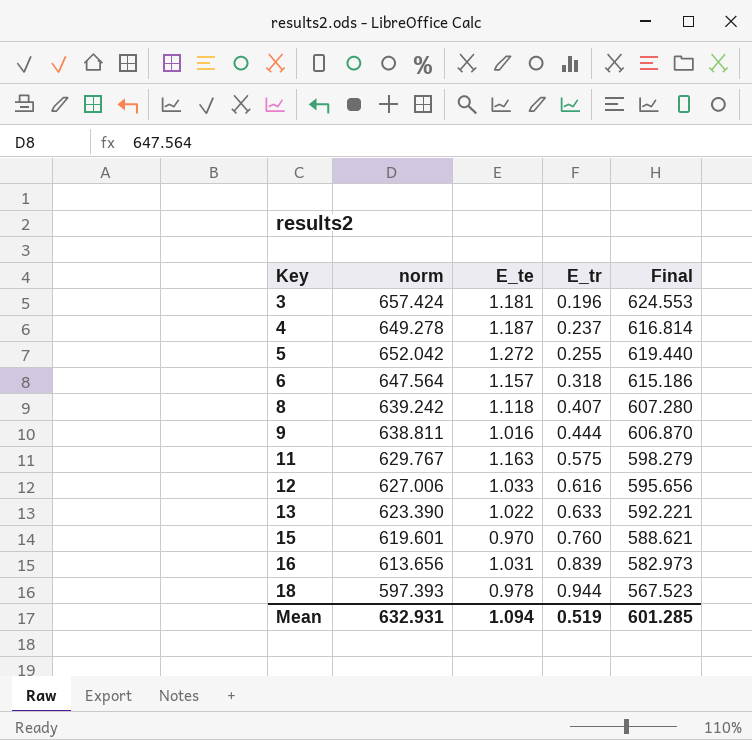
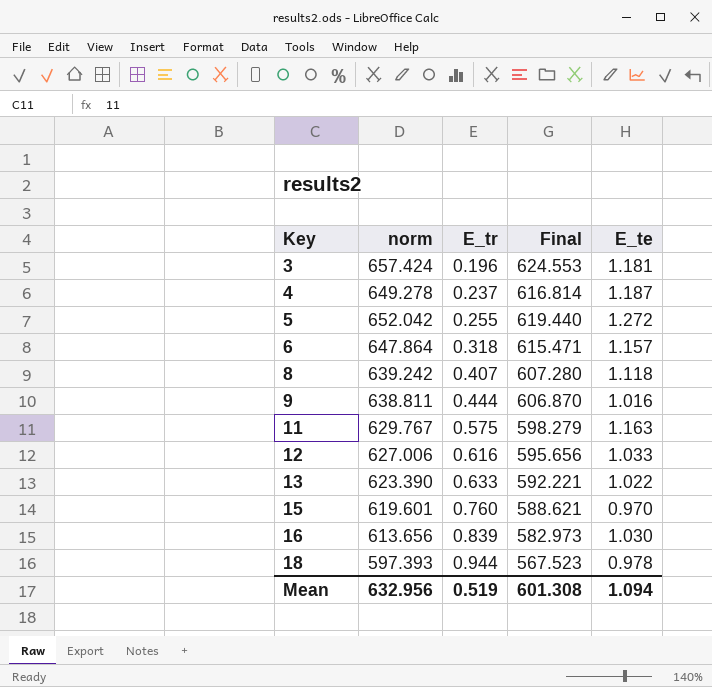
column E_te | position: 3 -> 5
6 | norm: 647.564 -> 647.864
6 | Final: 615.186 -> 615.471
16 | E_te: 1.031 -> 1.030
Mean | norm: 632.931 -> 632.956
Mean | Final: 601.285 -> 601.308

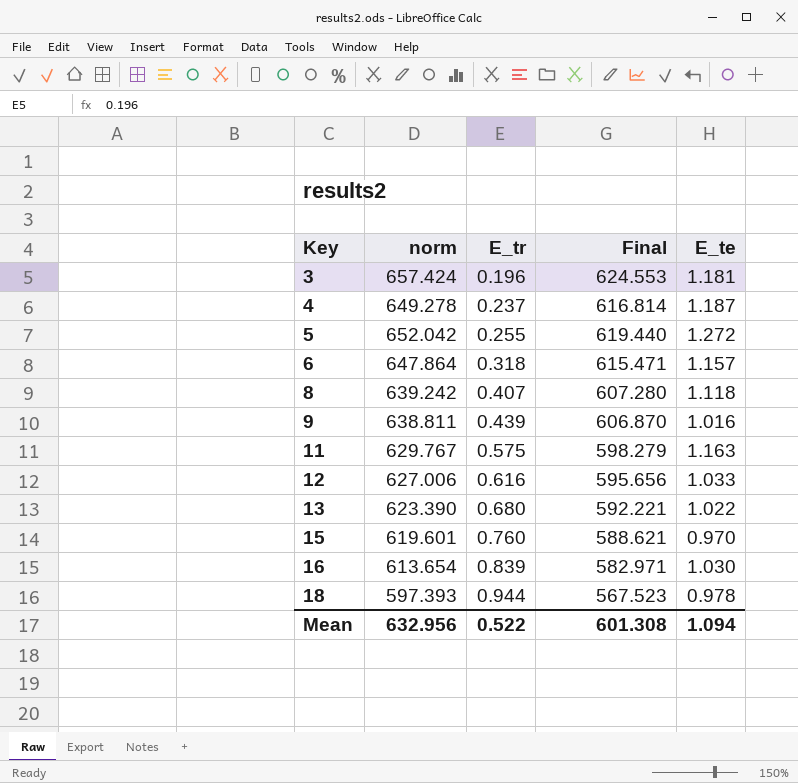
9 | E_tr: 0.444 -> 0.439
13 | E_tr: 0.633 -> 0.680
16 | norm: 613.656 -> 613.654
16 | Final: 582.973 -> 582.971
Mean | E_tr: 0.519 -> 0.522

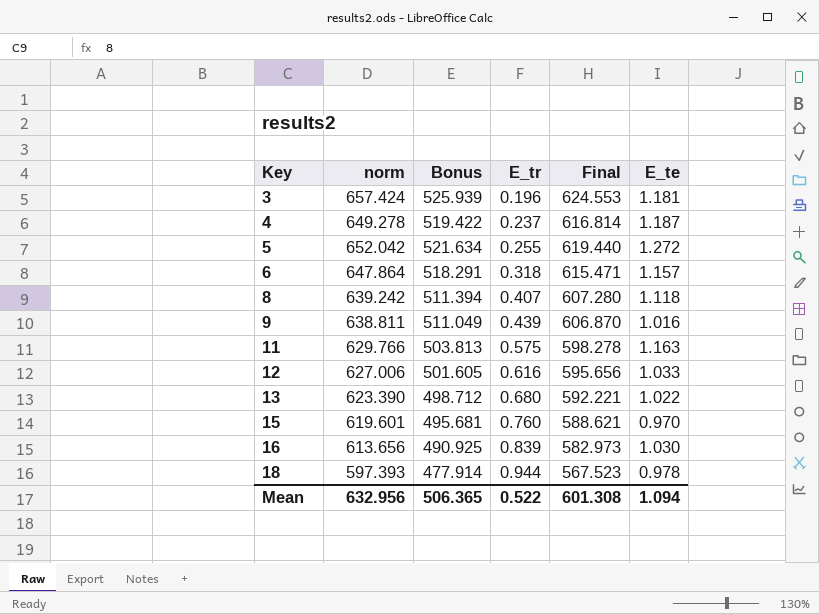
column Bonus | formula: none -> [norm] * 0.8
11 | norm: 629.767 -> 629.766
11 | Final: 598.279 -> 598.278
16 | norm: 613.654 -> 613.656
16 | Final: 582.971 -> 582.973

